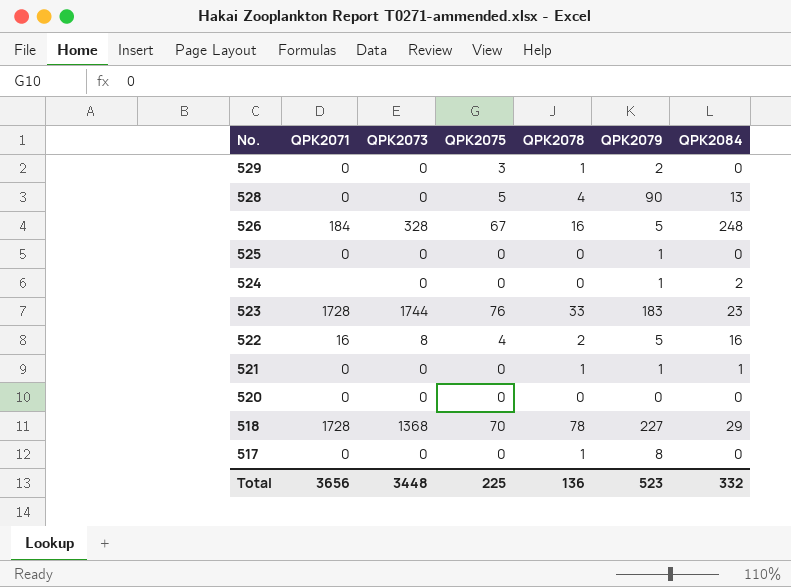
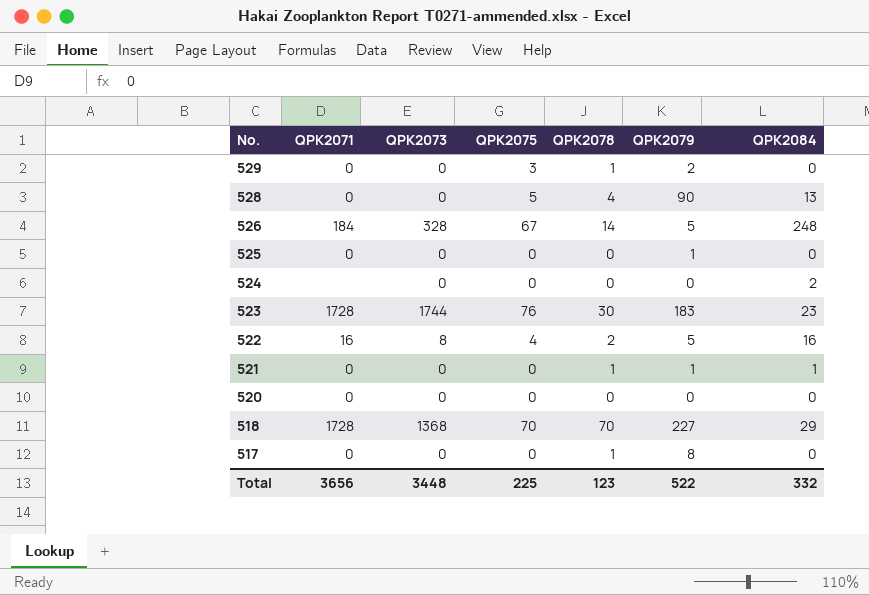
526 | QPK2078: 16 -> 14
524 | QPK2079: 1 -> 0
523 | QPK2078: 33 -> 30
518 | QPK2078: 78 -> 70
Total | QPK2078: 136 -> 123
Total | QPK2079: 523 -> 522

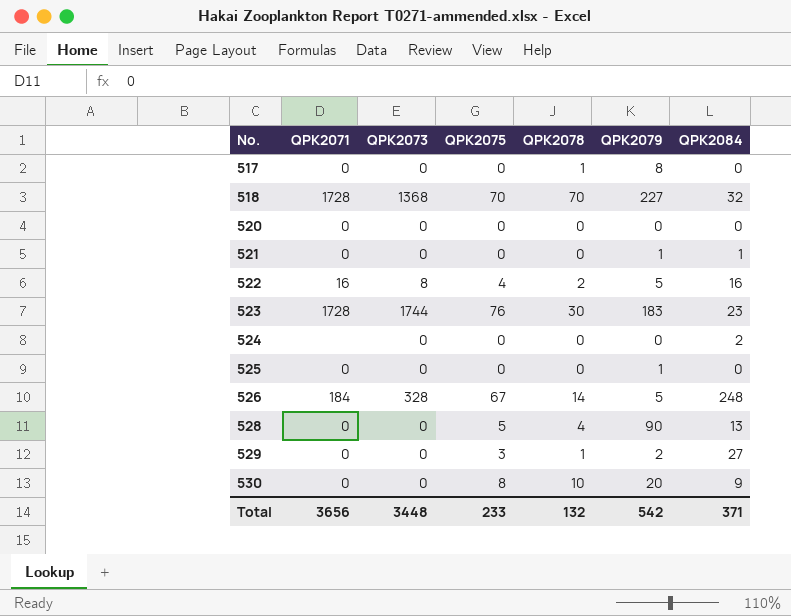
row order: No. descending -> No. ascending
518 | QPK2084: 29 -> 32
521 | QPK2078: 1 -> 0
529 | QPK2084: 0 -> 27
row 530: none -> 0 | 0 | 8 | 10 | 20 | 9
Total | QPK2075: 225 -> 233
Total | QPK2078: 123 -> 132
Total | QPK2079: 522 -> 542
Total | QPK2084: 332 -> 371

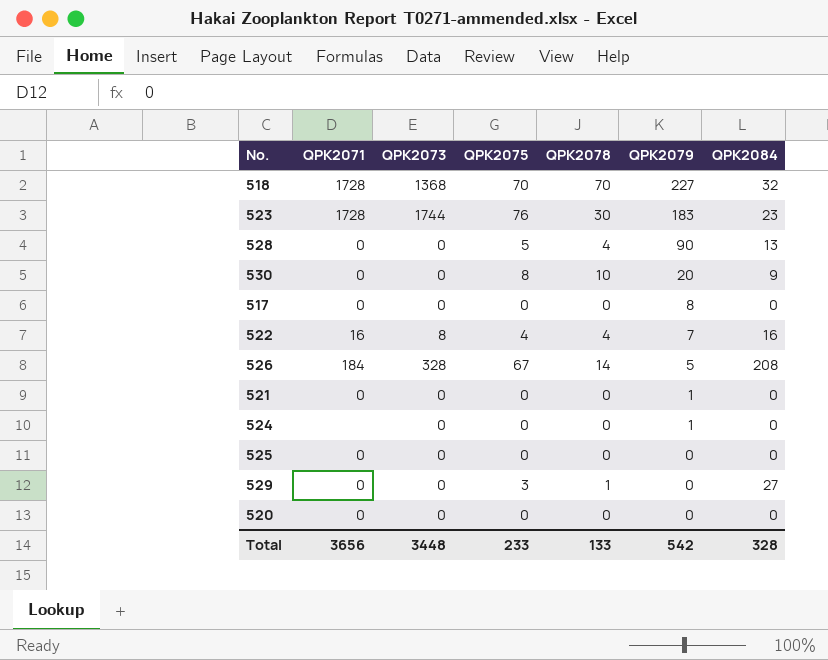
row order: No. ascending -> QPK2079 descending
517 | QPK2078: 1 -> 0
522 | QPK2078: 2 -> 4
522 | QPK2079: 5 -> 7
526 | QPK2084: 248 -> 208
521 | QPK2084: 1 -> 0
524 | QPK2079: 0 -> 1
524 | QPK2084: 2 -> 0
525 | QPK2079: 1 -> 0
529 | QPK2079: 2 -> 0
Total | QPK2078: 132 -> 133
Total | QPK2084: 371 -> 328

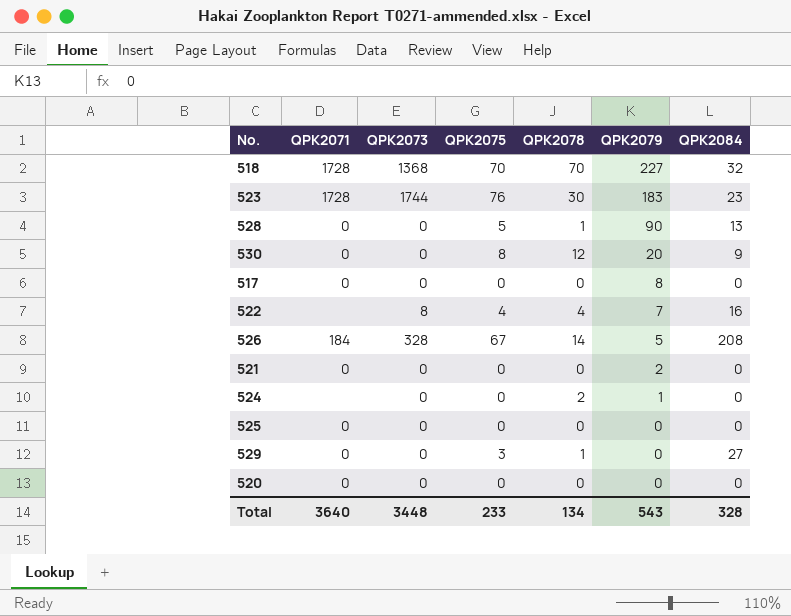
528 | QPK2078: 4 -> 1
530 | QPK2078: 10 -> 12
522 | QPK2071: 16 -> none
521 | QPK2079: 1 -> 2
524 | QPK2078: 0 -> 2
Total | QPK2071: 3656 -> 3640
Total | QPK2078: 133 -> 134
Total | QPK2079: 542 -> 543

